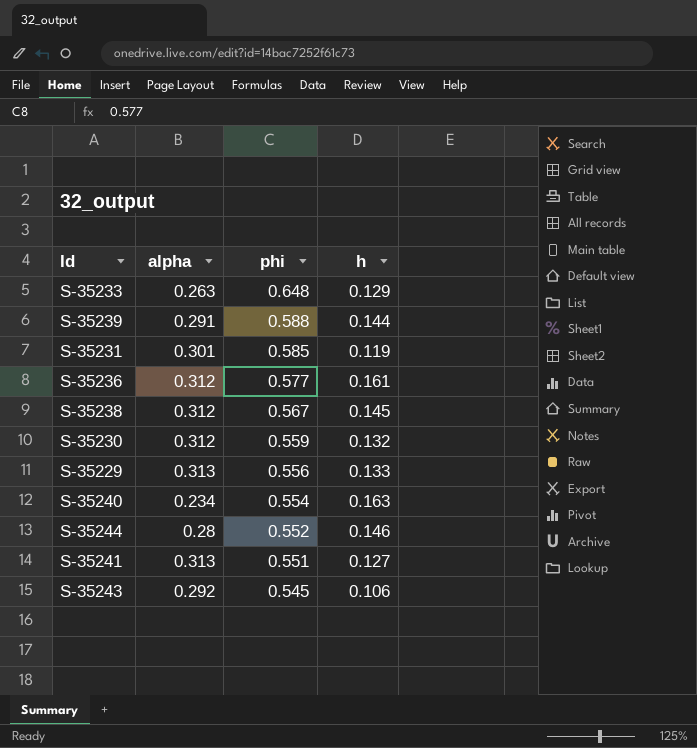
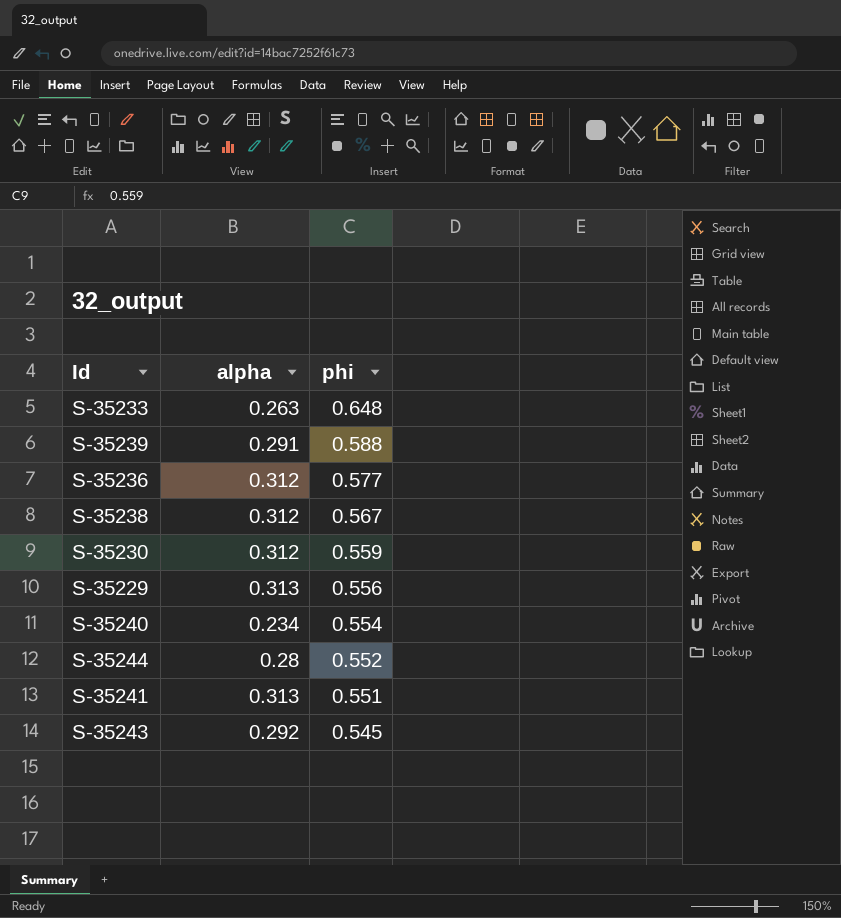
column h | position: 4 -> none
row S-35231: 0.301 | 0.585 | 0.119 -> none

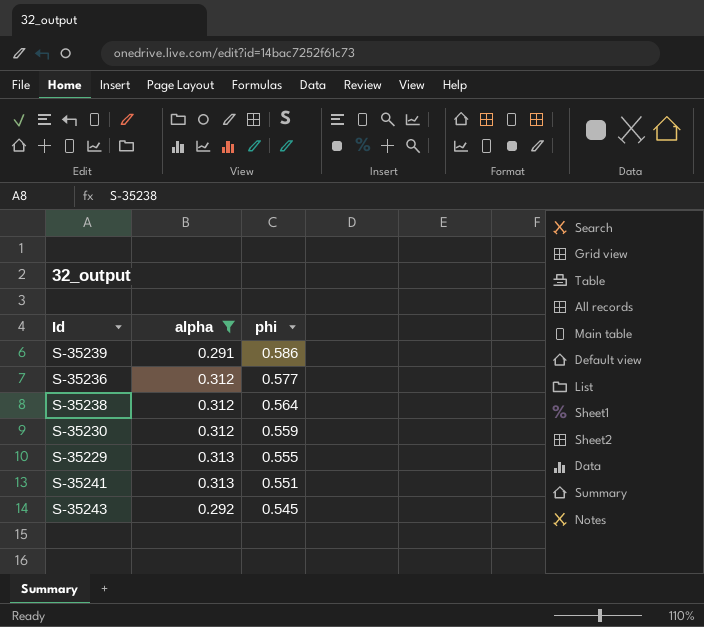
filter: none -> alpha >= 0.291
S-35239 | phi: 0.588 -> 0.586
S-35238 | phi: 0.567 -> 0.564
S-35229 | phi: 0.556 -> 0.555

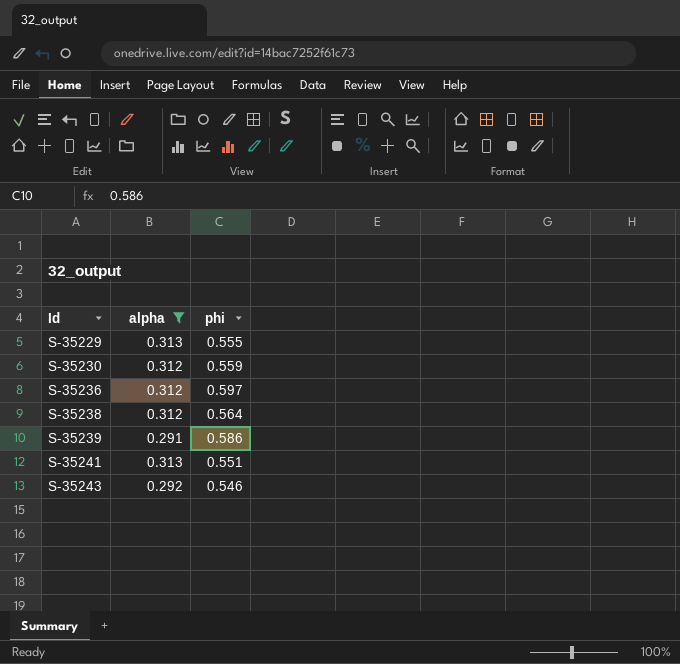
row order: phi descending -> Id ascending
S-35236 | phi: 0.577 -> 0.597
S-35243 | phi: 0.545 -> 0.546

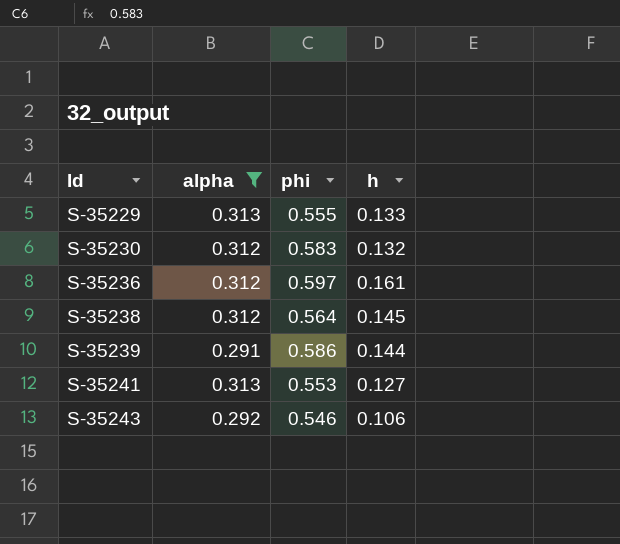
column h | position: none -> 4
S-35230 | phi: 0.559 -> 0.583
S-35241 | phi: 0.551 -> 0.553

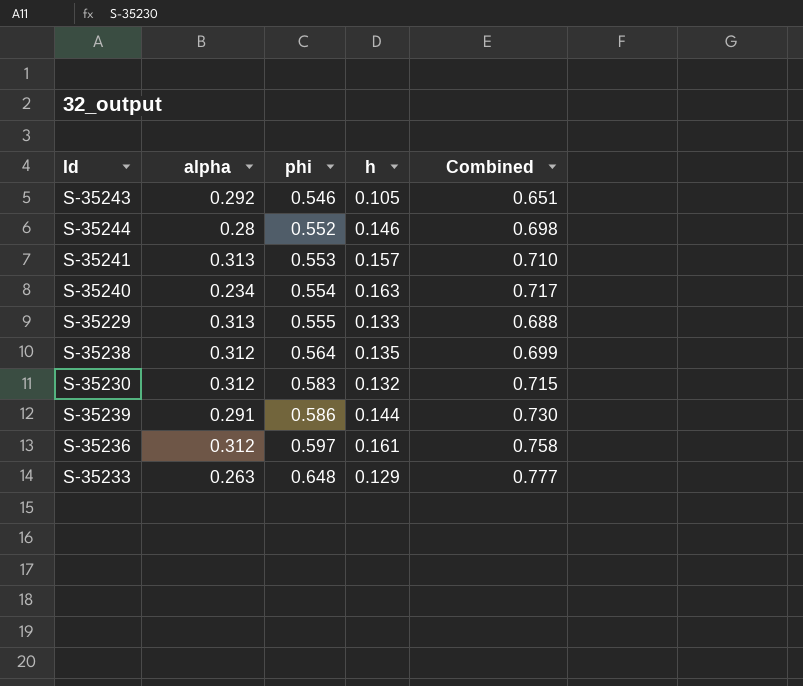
filter: alpha >= 0.291 -> none
row order: Id ascending -> phi ascending
column Combined | formula: none -> [phi] + [h]
S-35243 | h: 0.106 -> 0.105
S-35241 | h: 0.127 -> 0.157
S-35238 | h: 0.145 -> 0.135

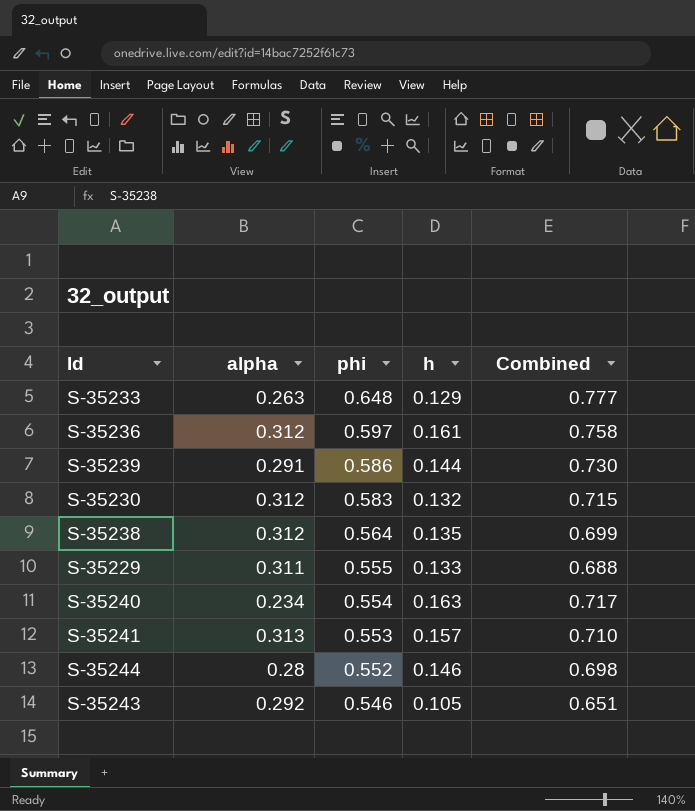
row order: phi ascending -> phi descending
S-35229 | alpha: 0.313 -> 0.311

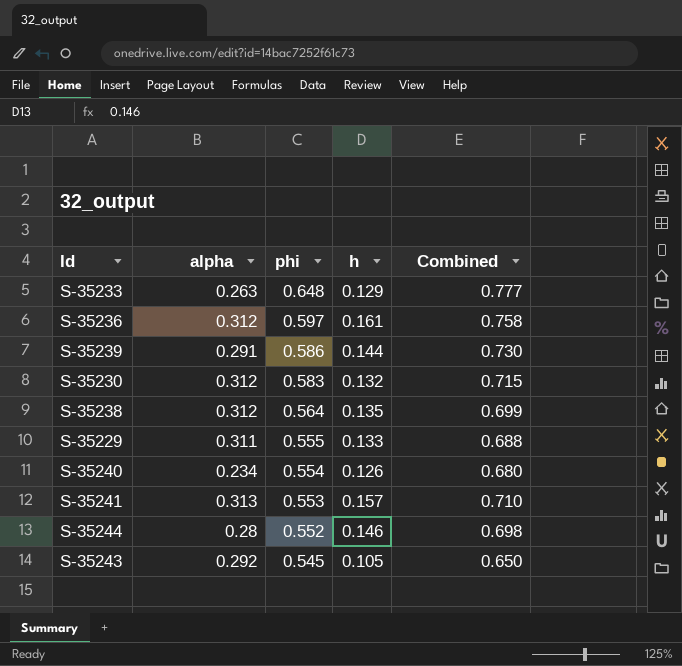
S-35240 | h: 0.163 -> 0.126
S-35240 | Combined: 0.717 -> 0.680
S-35243 | phi: 0.546 -> 0.545
S-35243 | Combined: 0.651 -> 0.650

